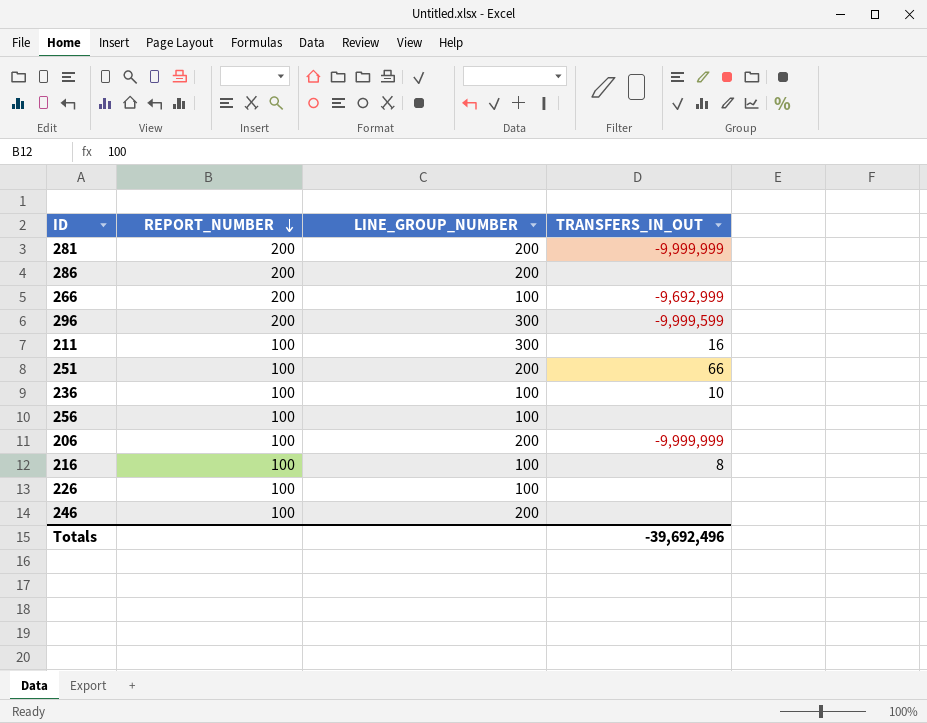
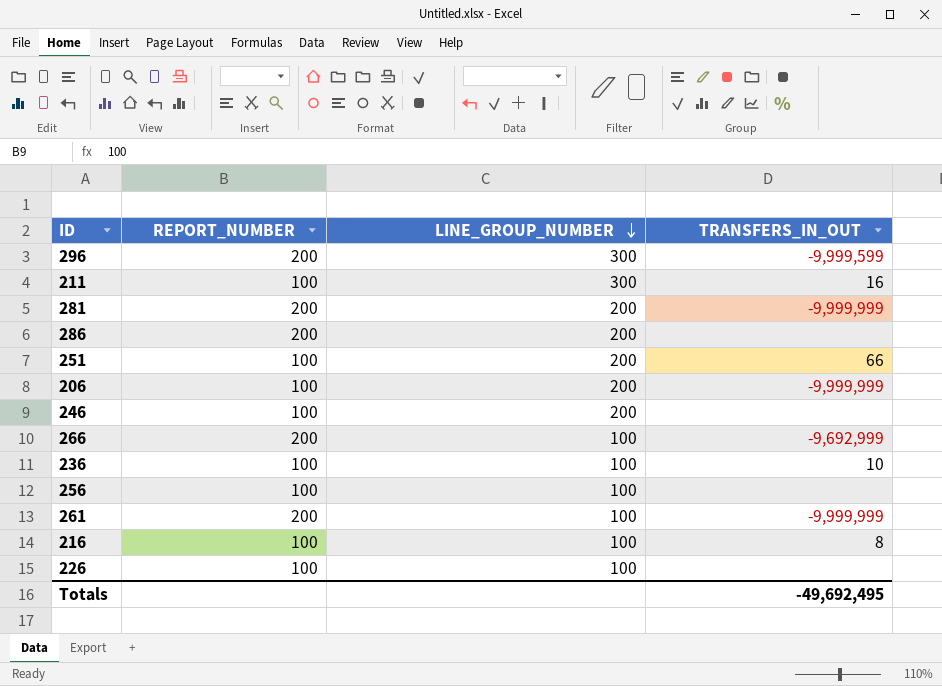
row order: REPORT_NUMBER descending -> LINE_GROUP_NUMBER descending
row 261: none -> 200 | 100 | -9,999,999
Totals | TRANSFERS_IN_OUT: -39,692,496 -> -49,692,495

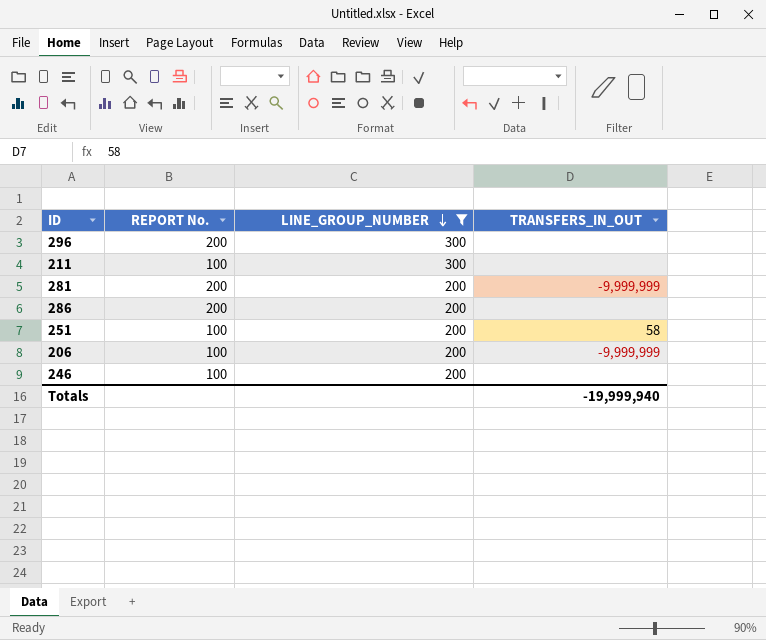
filter: none -> LINE_GROUP_NUMBER != 100
column name: REPORT_NUMBER -> REPORT No.
296 | TRANSFERS_IN_OUT: -9,999,599 -> none
211 | TRANSFERS_IN_OUT: 16 -> none
251 | TRANSFERS_IN_OUT: 66 -> 58
Totals | TRANSFERS_IN_OUT: -49,692,495 -> -19,999,940

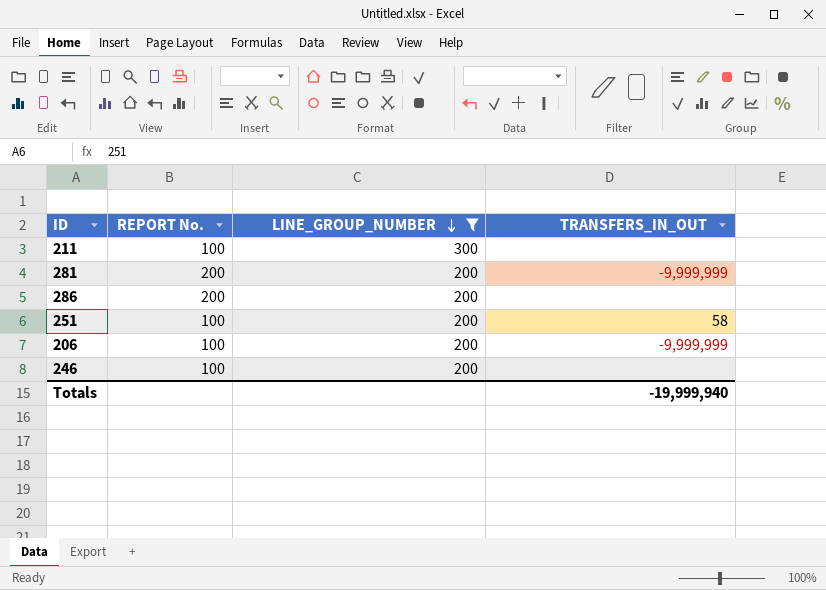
row 296: 200 | 300 | none -> none

